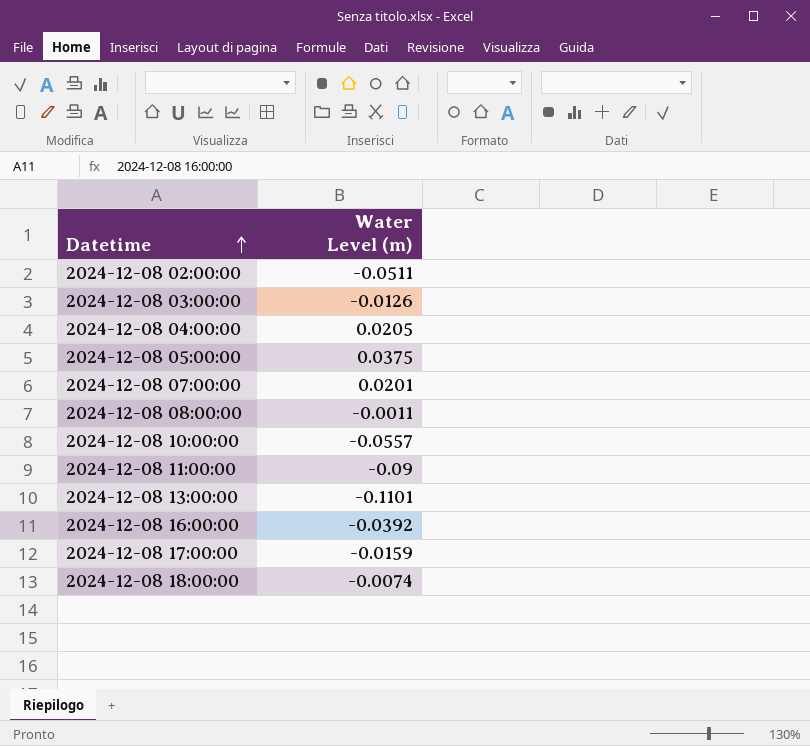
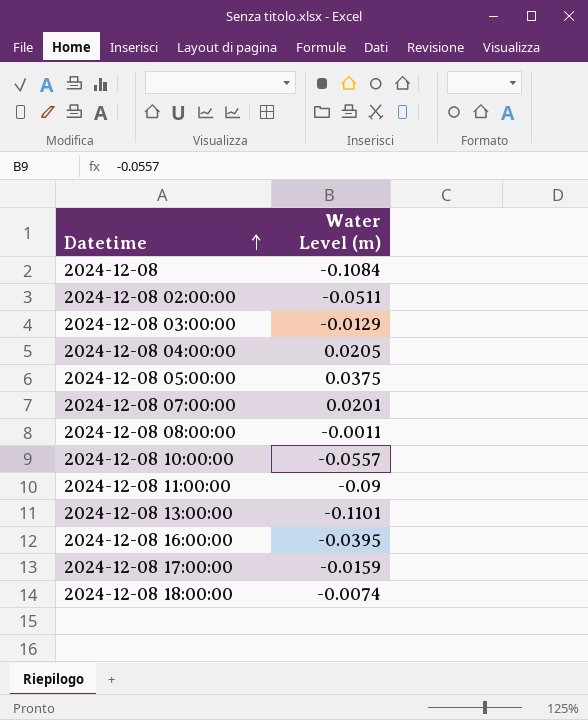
row 2024-12-08: none -> -0.1084
2024-12-08 03:00:00 | Water Level (m): -0.0126 -> -0.0129
2024-12-08 16:00:00 | Water Level (m): -0.0392 -> -0.0395

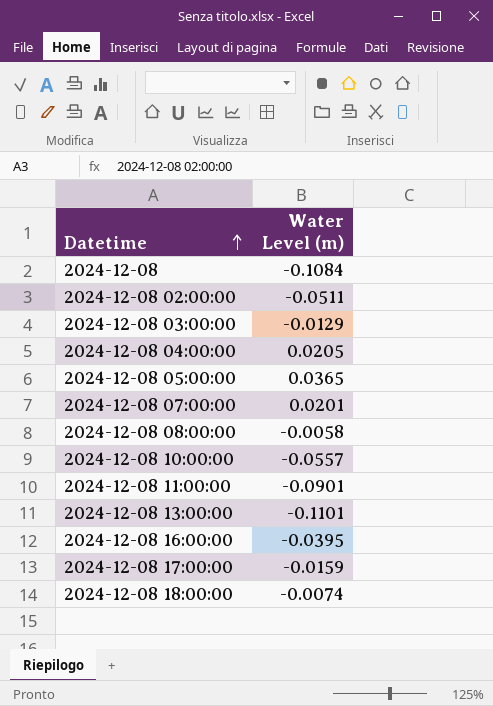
2024-12-08 05:00:00 | Water Level (m): 0.0375 -> 0.0365
2024-12-08 08:00:00 | Water Level (m): -0.0011 -> -0.0058
2024-12-08 11:00:00 | Water Level (m): -0.09 -> -0.0901

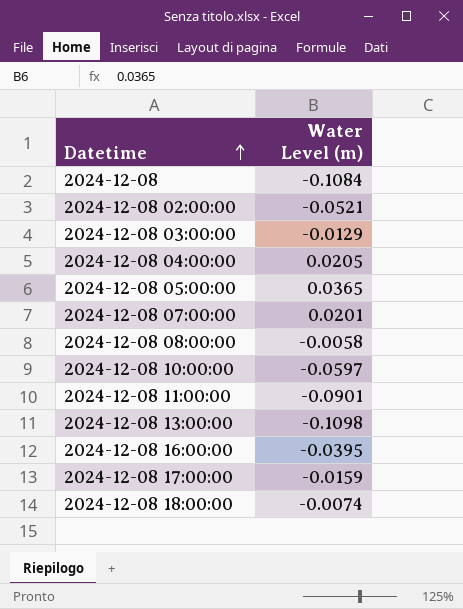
2024-12-08 02:00:00 | Water Level (m): -0.0511 -> -0.0521
2024-12-08 10:00:00 | Water Level (m): -0.0557 -> -0.0597
2024-12-08 13:00:00 | Water Level (m): -0.1101 -> -0.1098

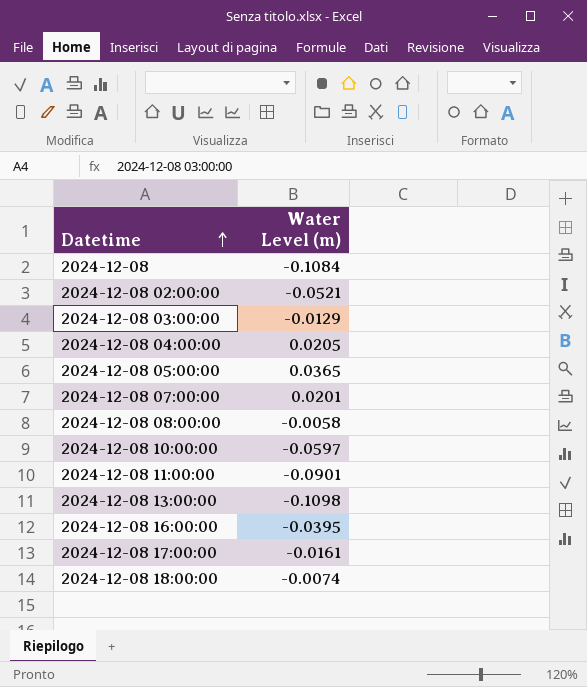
2024-12-08 17:00:00 | Water Level (m): -0.0159 -> -0.0161

